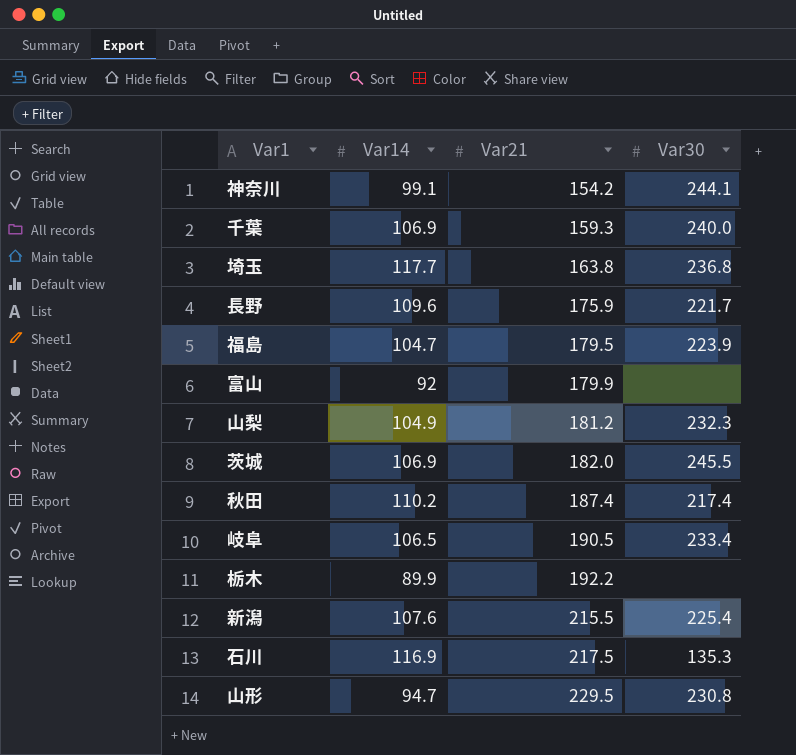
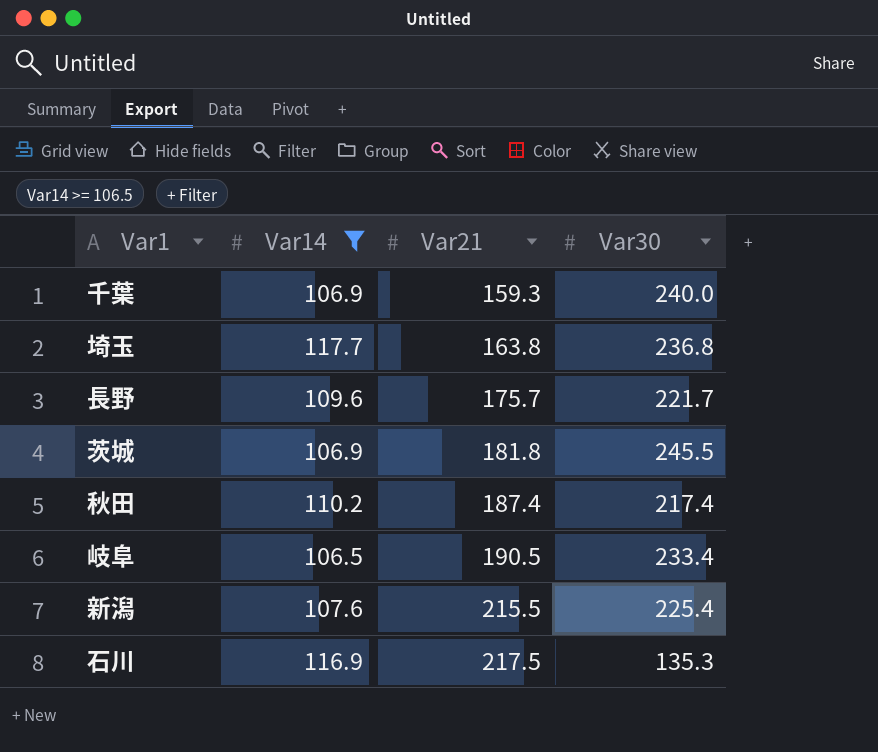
filter: none -> Var14 >= 106.5
長野 | Var21: 175.9 -> 175.7
茨城 | Var21: 182.0 -> 181.8

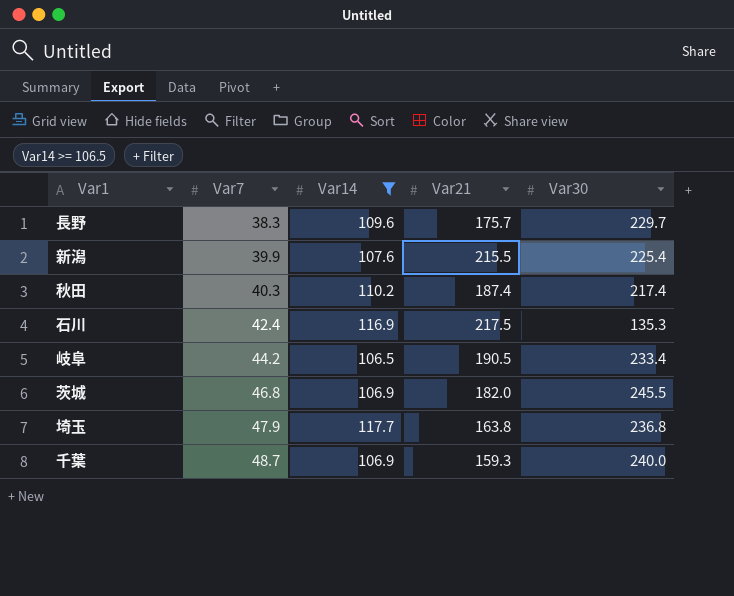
row order: Var21 ascending -> Var7 ascending
column Var7 | position: none -> 2
長野 | Var30: 221.7 -> 229.7
茨城 | Var21: 181.8 -> 182.0

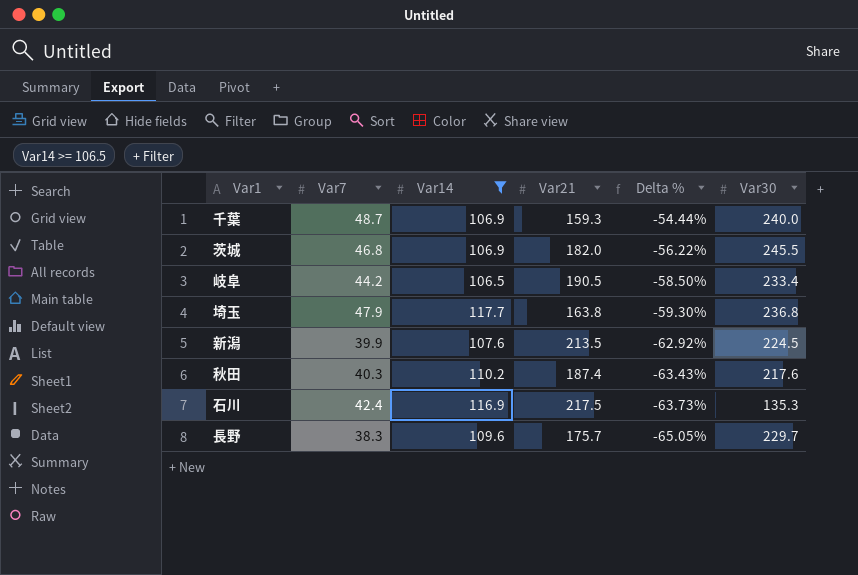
row order: Var7 ascending -> Delta % descending
column Delta % | formula: none -> ([Var7] - [Var14]) / [Var14]
新潟 | Var21: 215.5 -> 213.5
新潟 | Var30: 225.4 -> 224.5
秋田 | Var30: 217.4 -> 217.6

